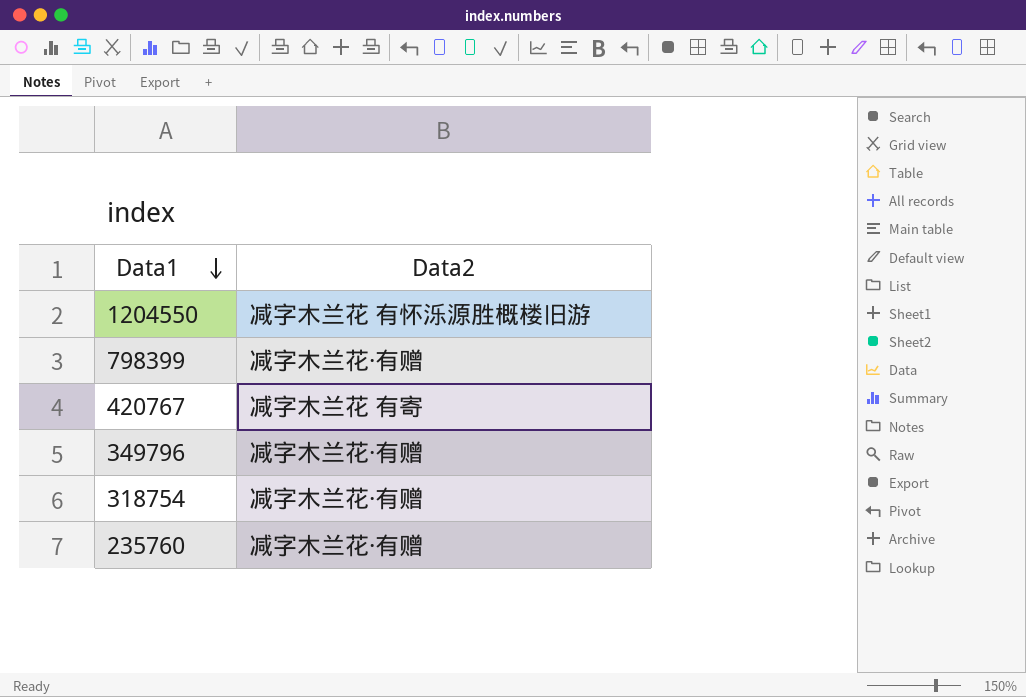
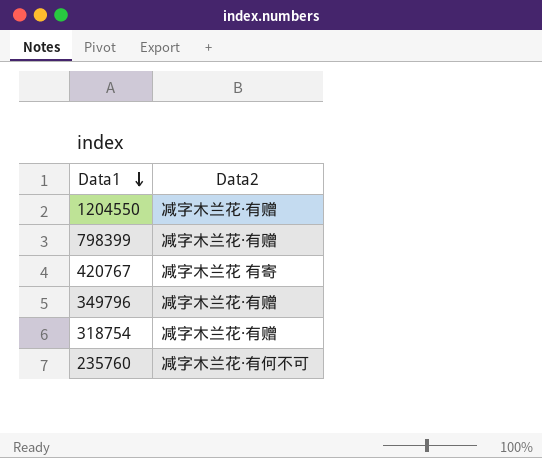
1204550 | Data2: 减字木兰花 有怀泺源胜概楼旧游 -> 减字木兰花·有赠
235760 | Data2: 减字木兰花·有赠 -> 减字木兰花·有何不可

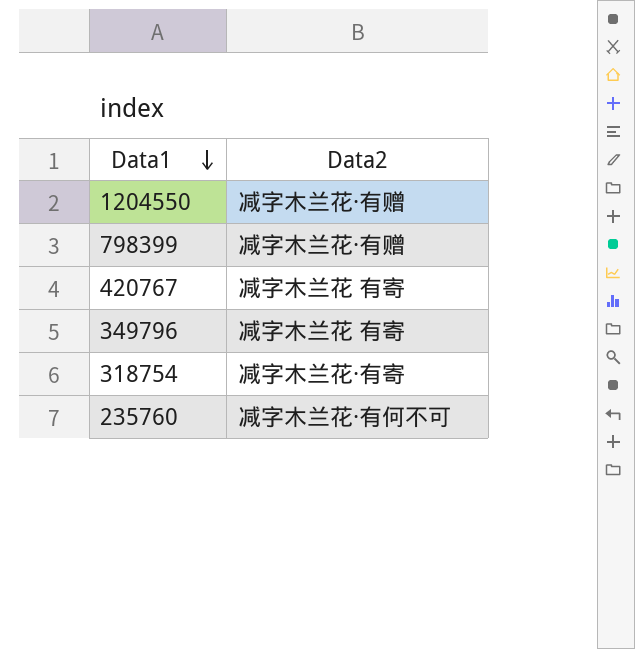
349796 | Data2: 减字木兰花·有赠 -> 减字木兰花 有寄
318754 | Data2: 减字木兰花·有赠 -> 减字木兰花·有寄

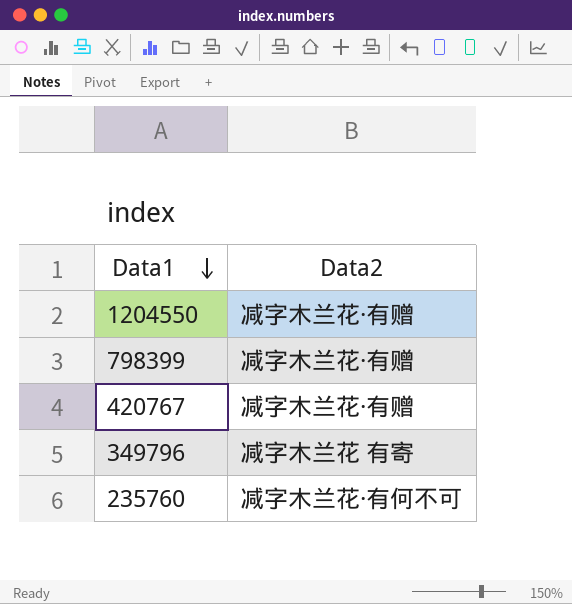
row 318754: 减字木兰花·有寄 -> none
420767 | Data2: 减字木兰花 有寄 -> 减字木兰花·有赠

